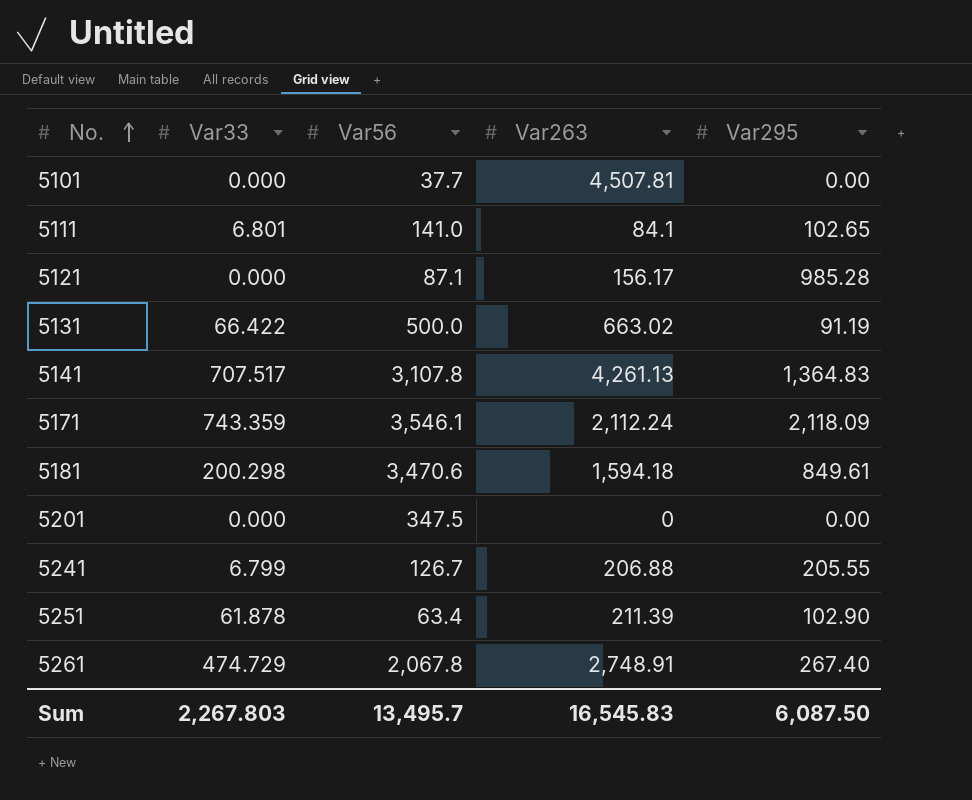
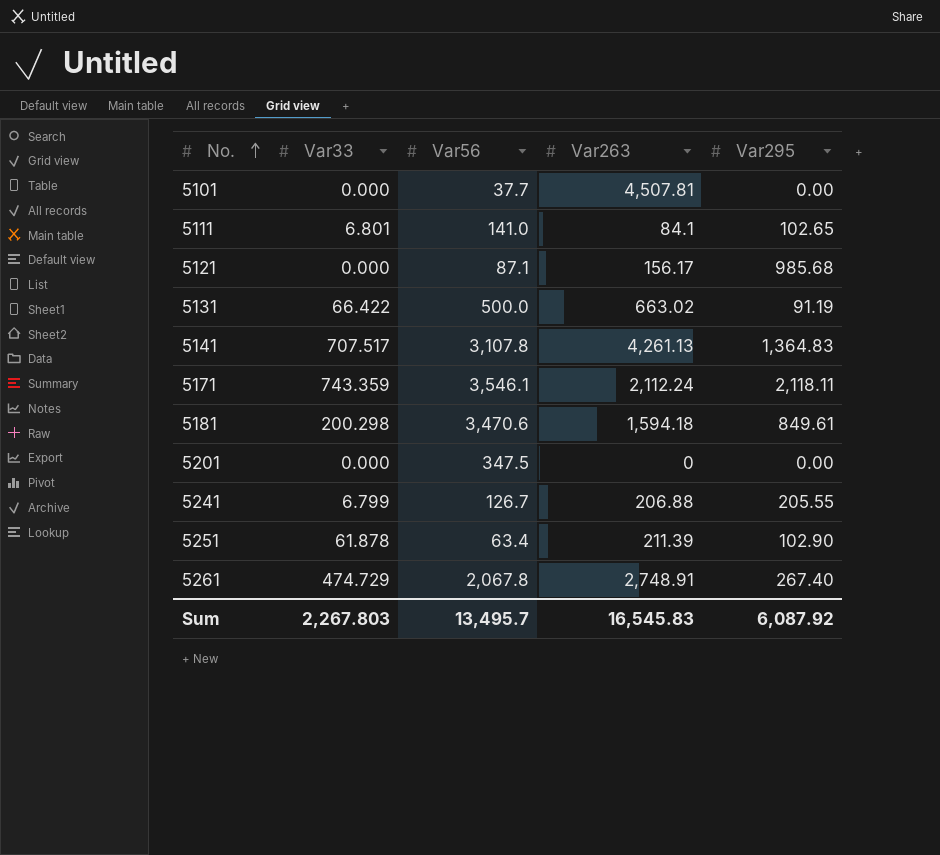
5121 | Var295: 985.28 -> 985.68
5171 | Var295: 2,118.09 -> 2,118.11
Sum | Var295: 6,087.50 -> 6,087.92

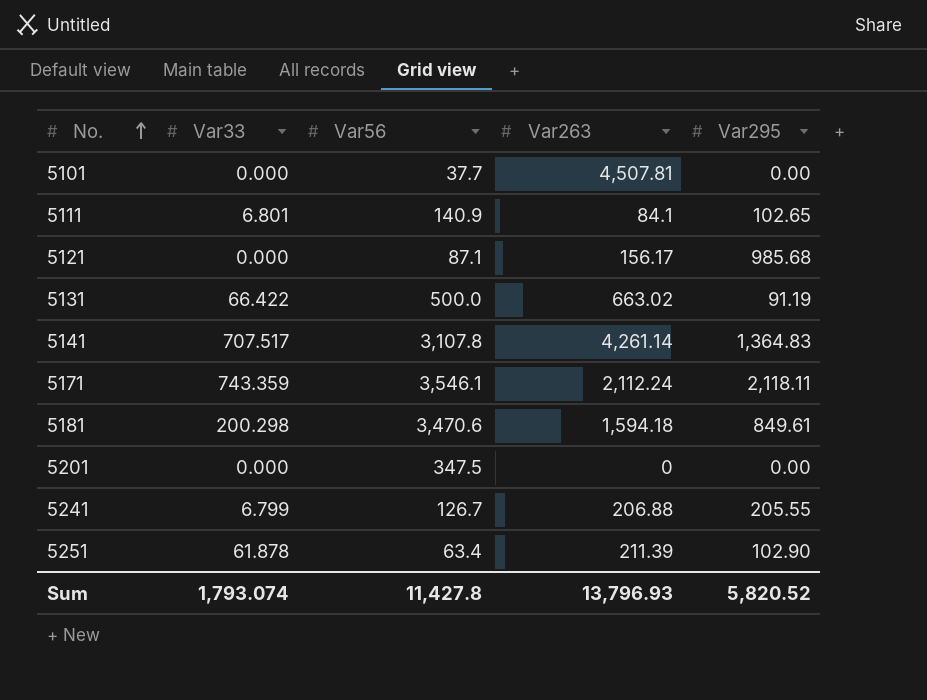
row 5261: 474.729 | 2,067.8 | 2,748.91 | 267.40 -> none
5111 | Var56: 141.0 -> 140.9
5141 | Var263: 4,261.13 -> 4,261.14
Sum | Var33: 2,267.803 -> 1,793.074
Sum | Var56: 13,495.7 -> 11,427.8
Sum | Var263: 16,545.83 -> 13,796.93
Sum | Var295: 6,087.92 -> 5,820.52

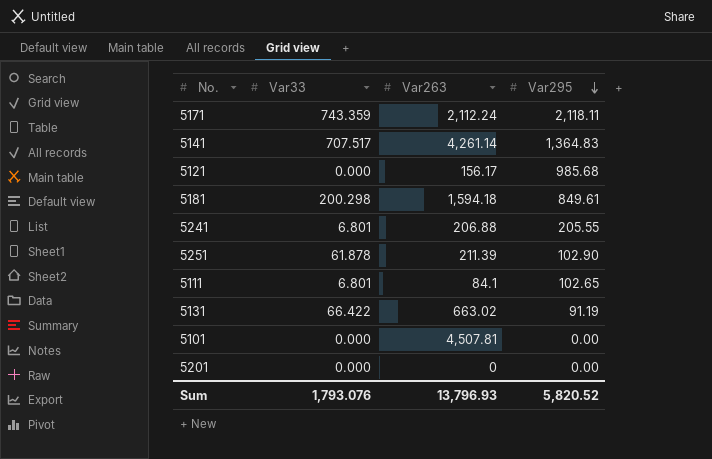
row order: No. ascending -> Var295 descending
column Var56 | position: 3 -> none
5241 | Var33: 6.799 -> 6.801
Sum | Var33: 1,793.074 -> 1,793.076

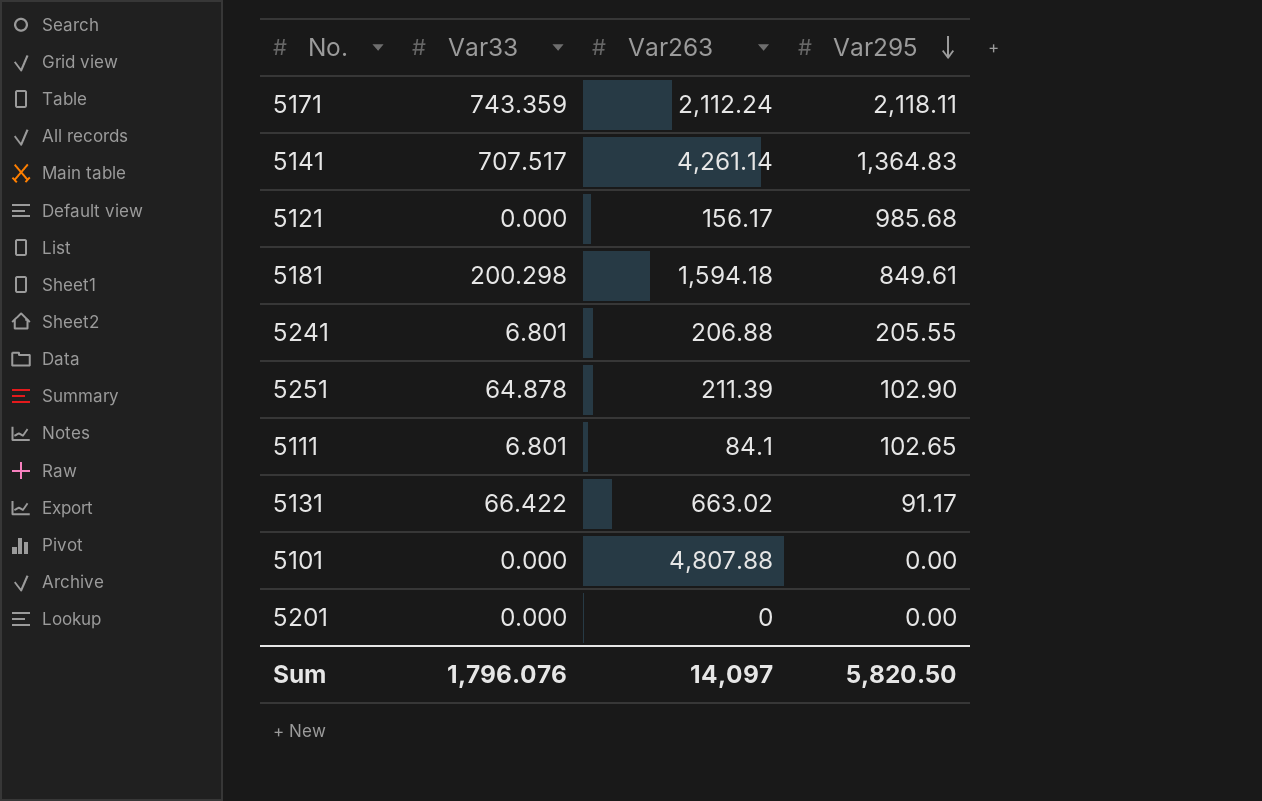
5251 | Var33: 61.878 -> 64.878
5131 | Var295: 91.19 -> 91.17
5101 | Var263: 4,507.81 -> 4,807.88
Sum | Var33: 1,793.076 -> 1,796.076
Sum | Var263: 13,796.93 -> 14,097
Sum | Var295: 5,820.52 -> 5,820.50

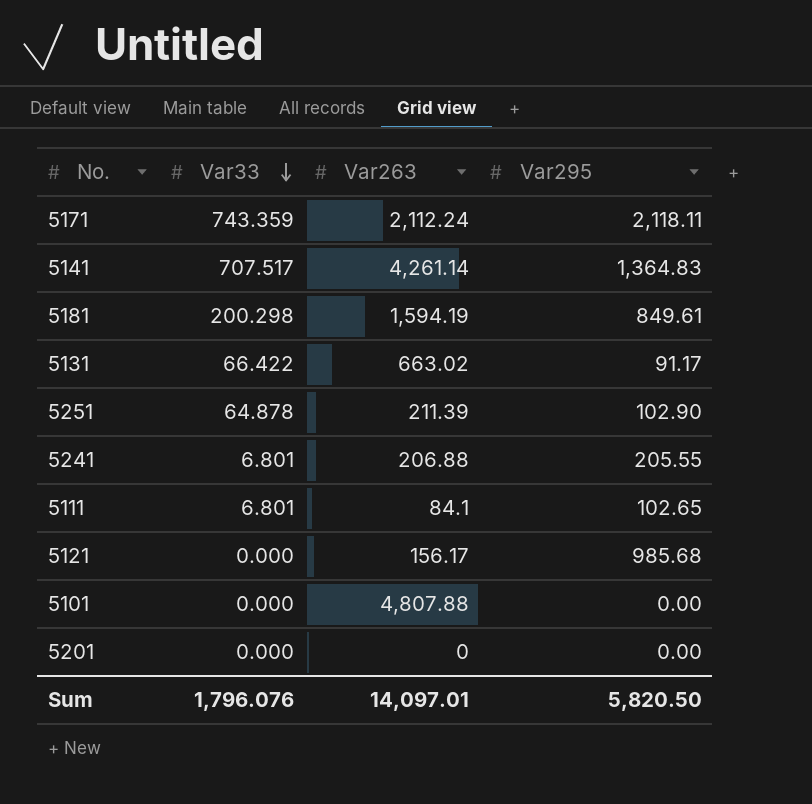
row order: Var295 descending -> Var33 descending
5181 | Var263: 1,594.18 -> 1,594.19
Sum | Var263: 14,097 -> 14,097.01

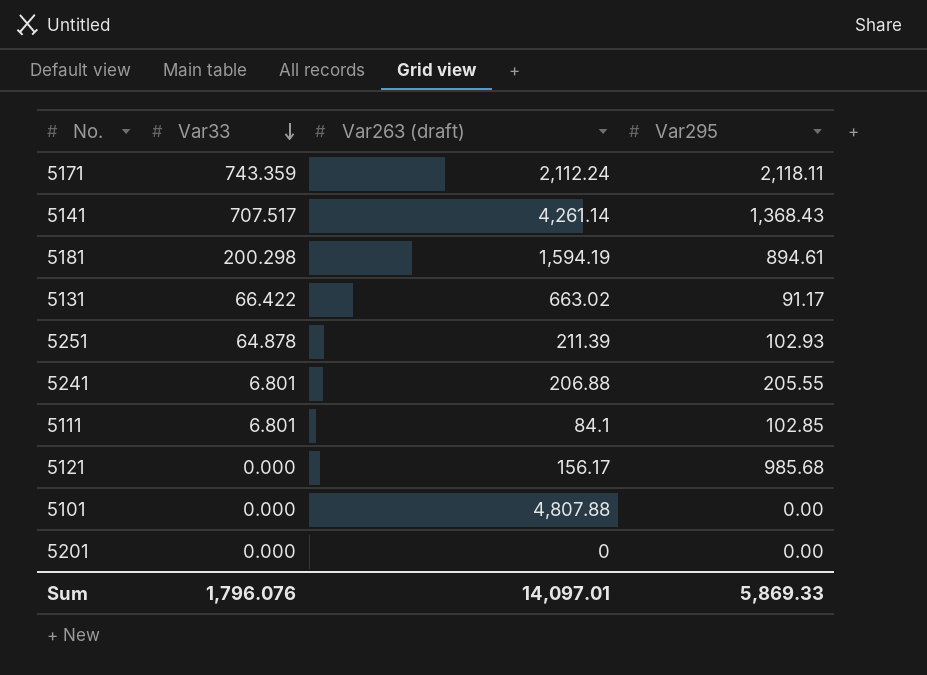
column name: Var263 -> Var263 (draft)
5141 | Var295: 1,364.83 -> 1,368.43
5181 | Var295: 849.61 -> 894.61
5251 | Var295: 102.90 -> 102.93
5111 | Var295: 102.65 -> 102.85
Sum | Var295: 5,820.50 -> 5,869.33

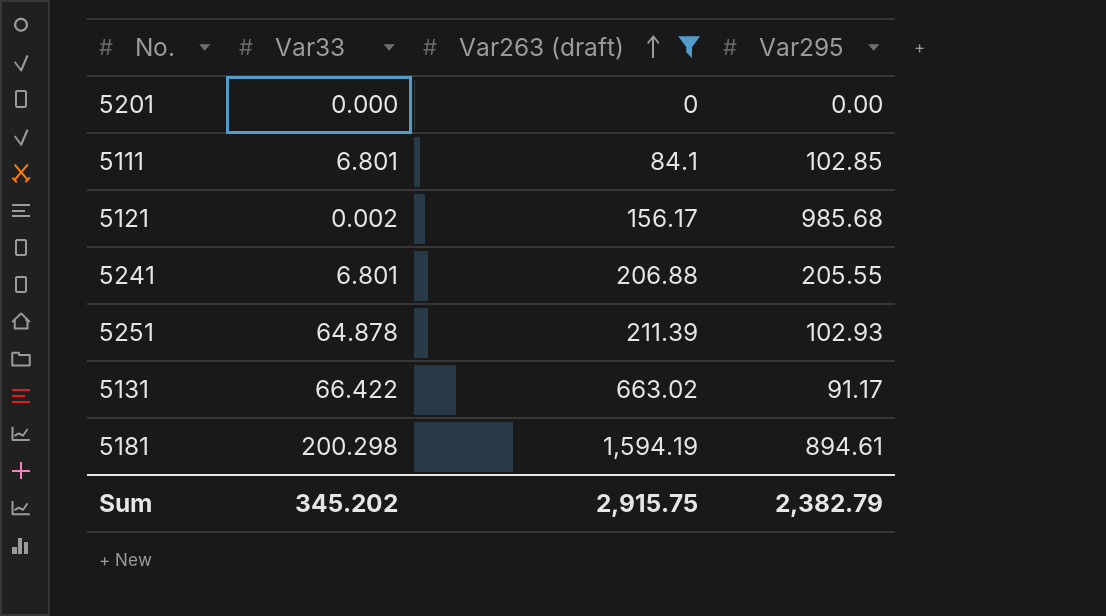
filter: none -> Var263 (draft) <= 1,594.19
row order: Var33 descending -> Var263 (draft) ascending
5121 | Var33: 0.000 -> 0.002
Sum | Var33: 1,796.076 -> 345.202
Sum | Var263 (draft): 14,097.01 -> 2,915.75
Sum | Var295: 5,869.33 -> 2,382.79

